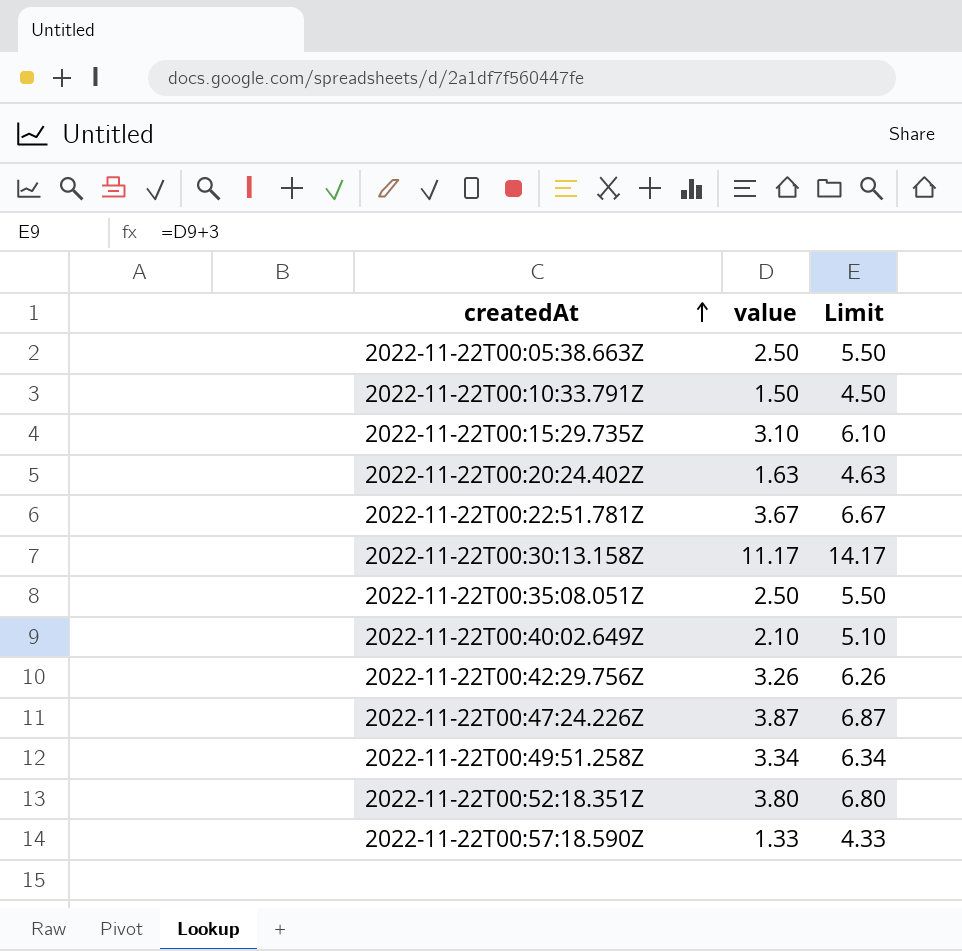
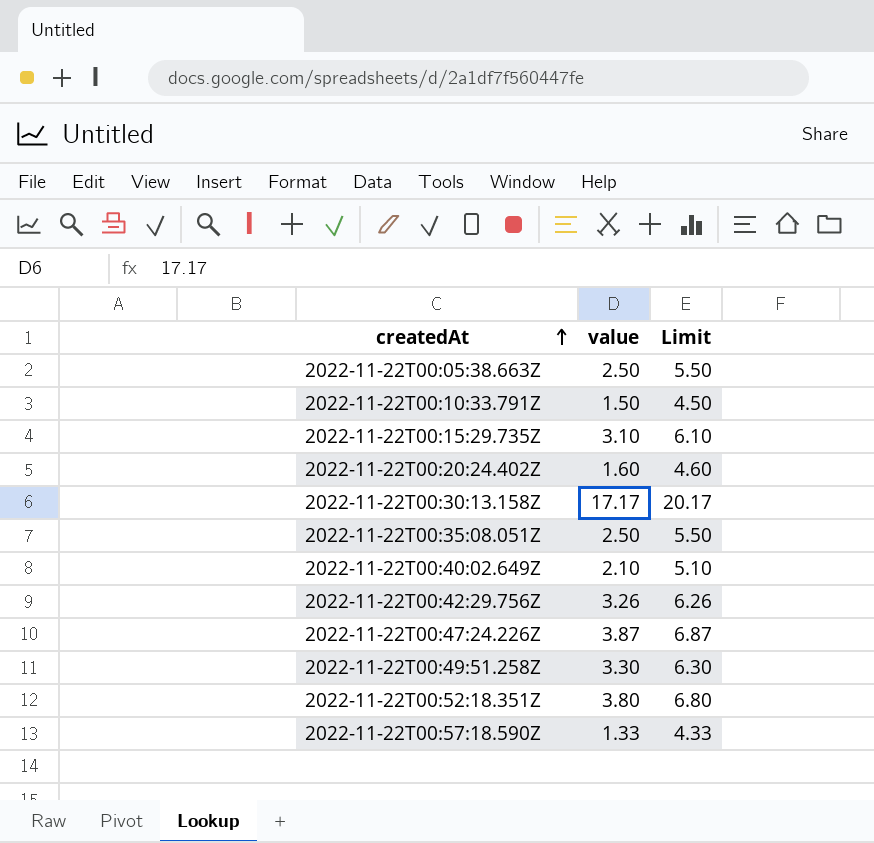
row 2022-11-22T00:22:51.781Z: 3.67 | 6.67 -> none
2022-11-22T00:20:24.402Z | value: 1.63 -> 1.60
2022-11-22T00:20:24.402Z | Limit: 4.63 -> 4.60
2022-11-22T00:30:13.158Z | value: 11.17 -> 17.17
2022-11-22T00:30:13.158Z | Limit: 14.17 -> 20.17
2022-11-22T00:49:51.258Z | value: 3.34 -> 3.30
2022-11-22T00:49:51.258Z | Limit: 6.34 -> 6.30

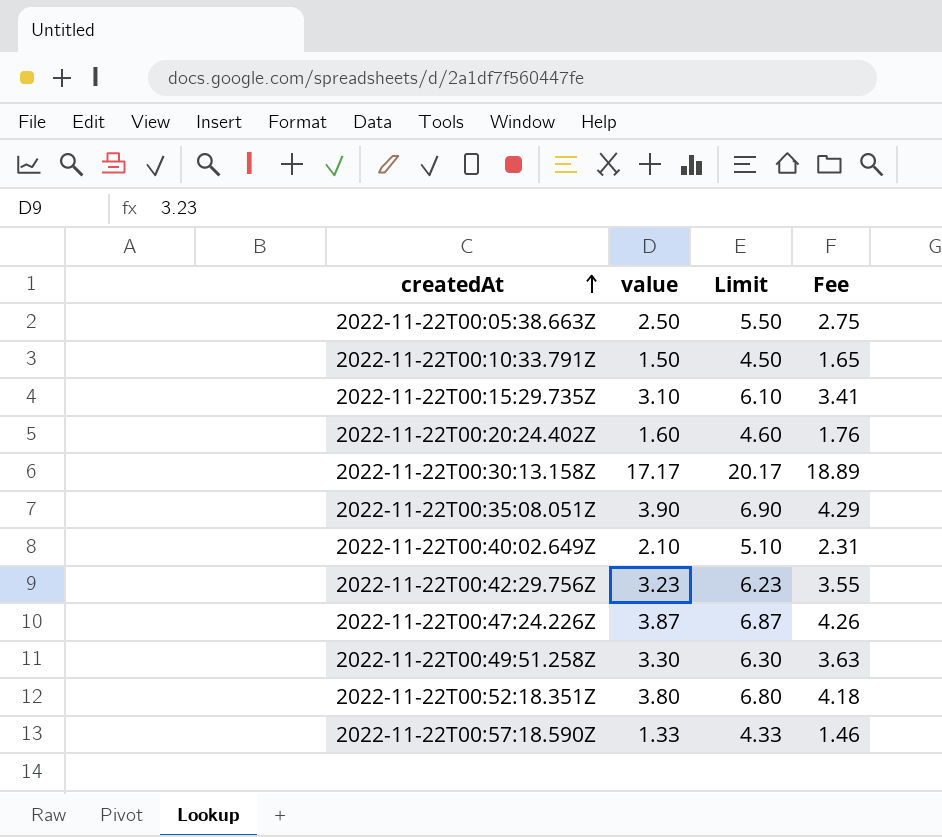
column Fee | formula: none -> [value] * 1.1
2022-11-22T00:35:08.051Z | value: 2.50 -> 3.90
2022-11-22T00:35:08.051Z | Limit: 5.50 -> 6.90
2022-11-22T00:42:29.756Z | value: 3.26 -> 3.23
2022-11-22T00:42:29.756Z | Limit: 6.26 -> 6.23

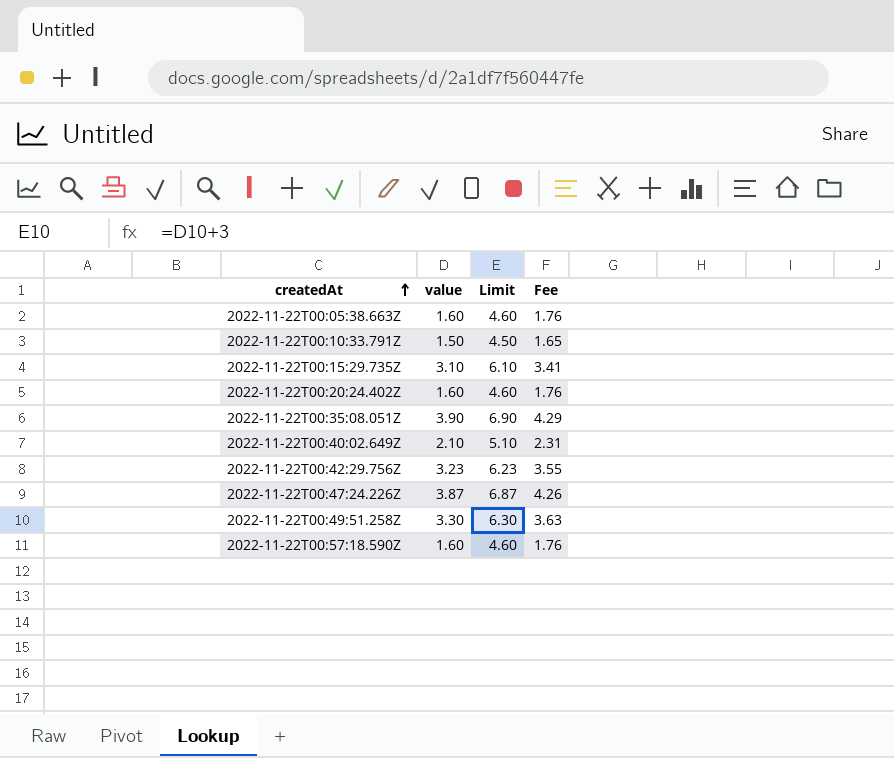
row 2022-11-22T00:30:13.158Z: 17.17 | 20.17 | 18.89 -> none
row 2022-11-22T00:52:18.351Z: 3.80 | 6.80 | 4.18 -> none
2022-11-22T00:05:38.663Z | value: 2.50 -> 1.60
2022-11-22T00:05:38.663Z | Limit: 5.50 -> 4.60
2022-11-22T00:05:38.663Z | Fee: 2.75 -> 1.76
2022-11-22T00:57:18.590Z | value: 1.33 -> 1.60
2022-11-22T00:57:18.590Z | Limit: 4.33 -> 4.60
2022-11-22T00:57:18.590Z | Fee: 1.46 -> 1.76

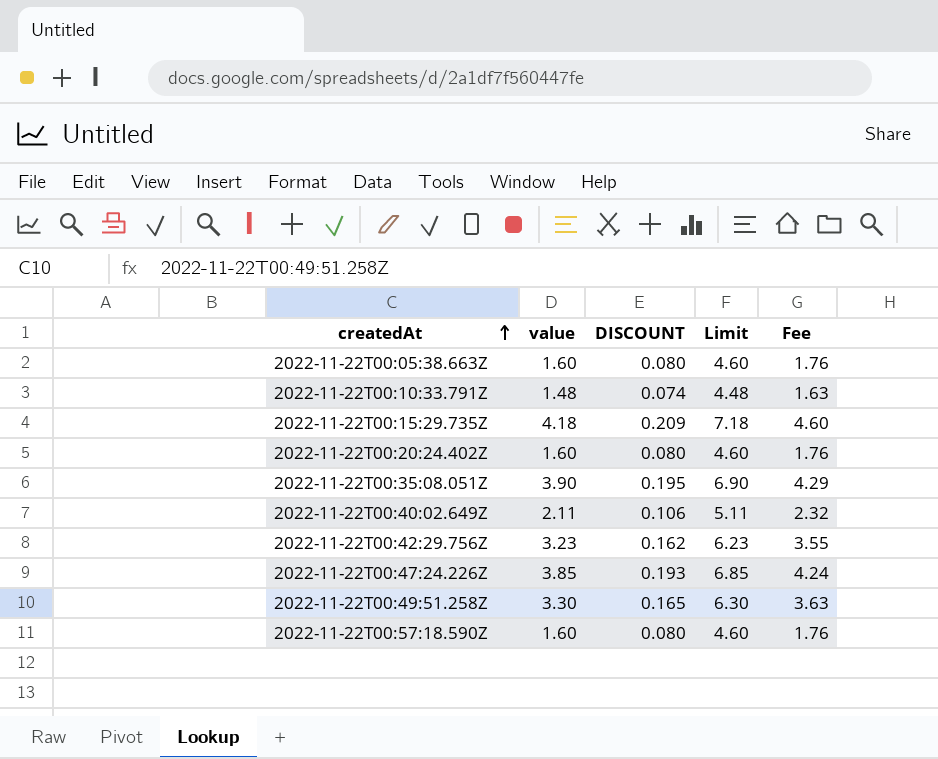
column DISCOUNT | formula: none -> [value] * 0.05
2022-11-22T00:10:33.791Z | value: 1.50 -> 1.48
2022-11-22T00:10:33.791Z | Limit: 4.50 -> 4.48
2022-11-22T00:10:33.791Z | Fee: 1.65 -> 1.63
2022-11-22T00:15:29.735Z | value: 3.10 -> 4.18
2022-11-22T00:15:29.735Z | Limit: 6.10 -> 7.18
2022-11-22T00:15:29.735Z | Fee: 3.41 -> 4.60
2022-11-22T00:40:02.649Z | value: 2.10 -> 2.11
2022-11-22T00:40:02.649Z | Limit: 5.10 -> 5.11
2022-11-22T00:40:02.649Z | Fee: 2.31 -> 2.32
2022-11-22T00:47:24.226Z | value: 3.87 -> 3.85
2022-11-22T00:47:24.226Z | Limit: 6.87 -> 6.85
2022-11-22T00:47:24.226Z | Fee: 4.26 -> 4.24

